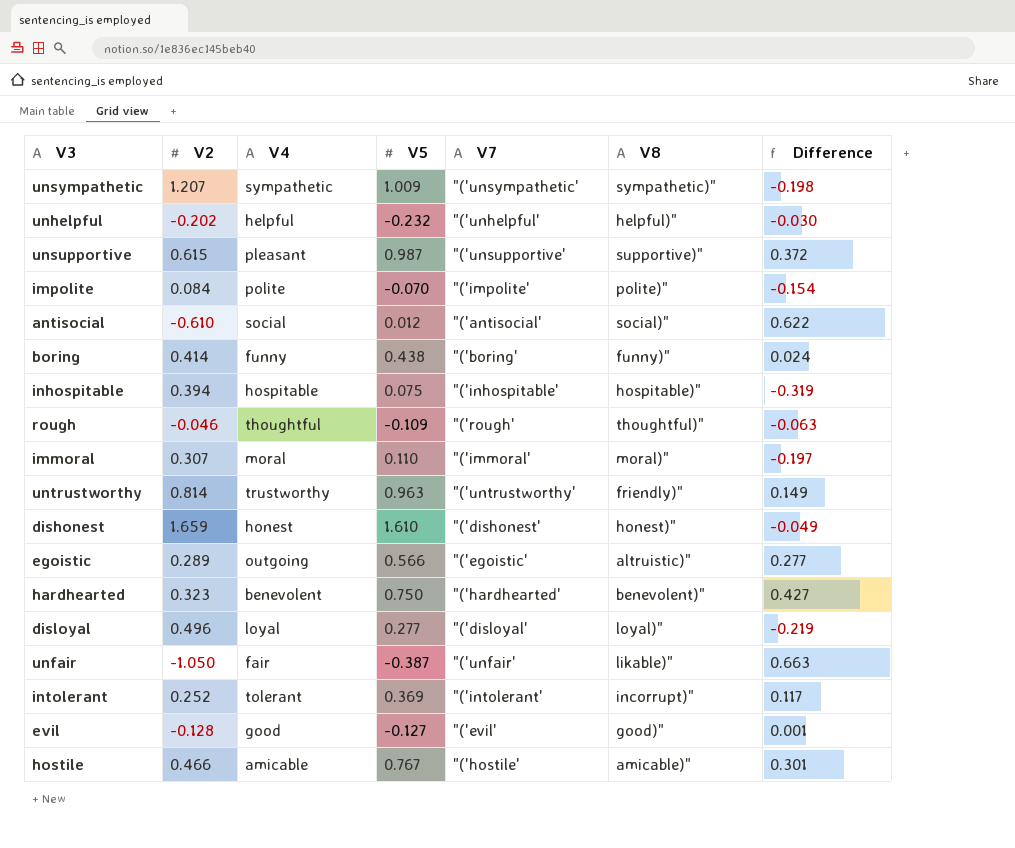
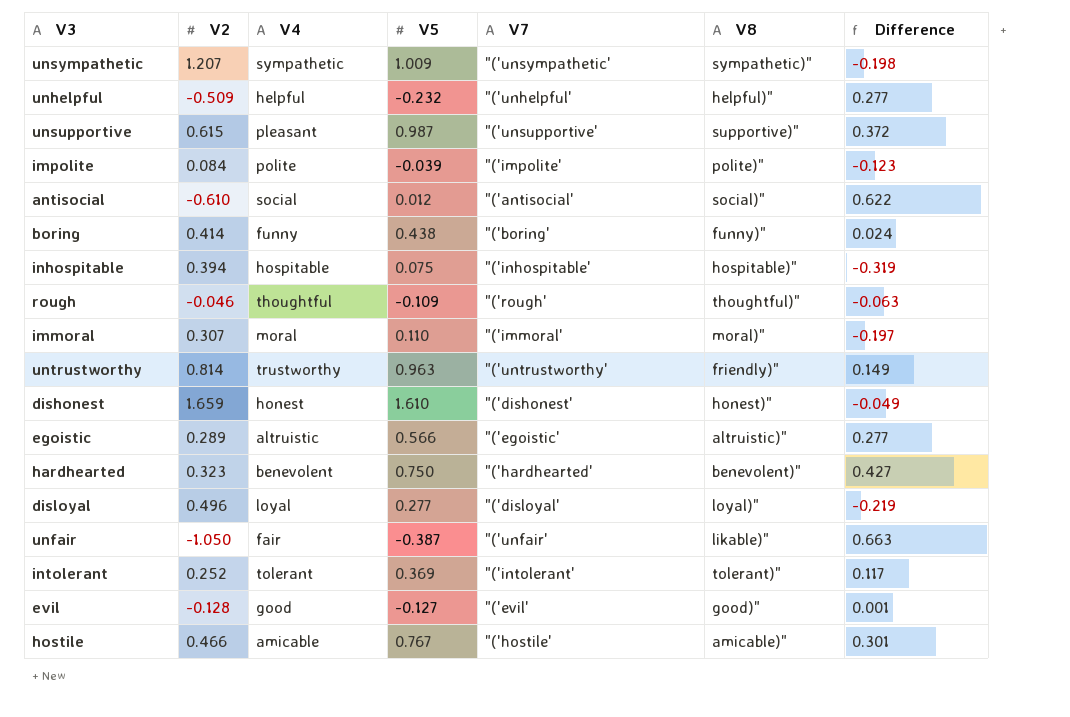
unhelpful | V2: -0.202 -> -0.509
unhelpful | Difference: -0.030 -> 0.277
impolite | V5: -0.070 -> -0.039
impolite | Difference: -0.154 -> -0.123
egoistic | V4: outgoing -> altruistic
intolerant | V8: incorrupt)" -> tolerant)"

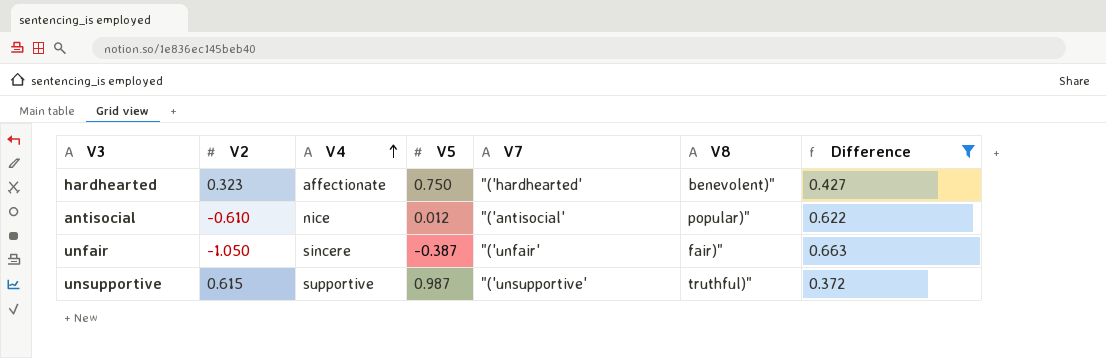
filter: none -> Difference >= 0.372
row order: none -> V4 ascending
hardhearted | V4: benevolent -> affectionate
antisocial | V4: social -> nice
antisocial | V8: social)" -> popular)"
unfair | V4: fair -> sincere
unfair | V8: likable)" -> fair)"
unsupportive | V4: pleasant -> supportive
unsupportive | V8: supportive)" -> truthful)"

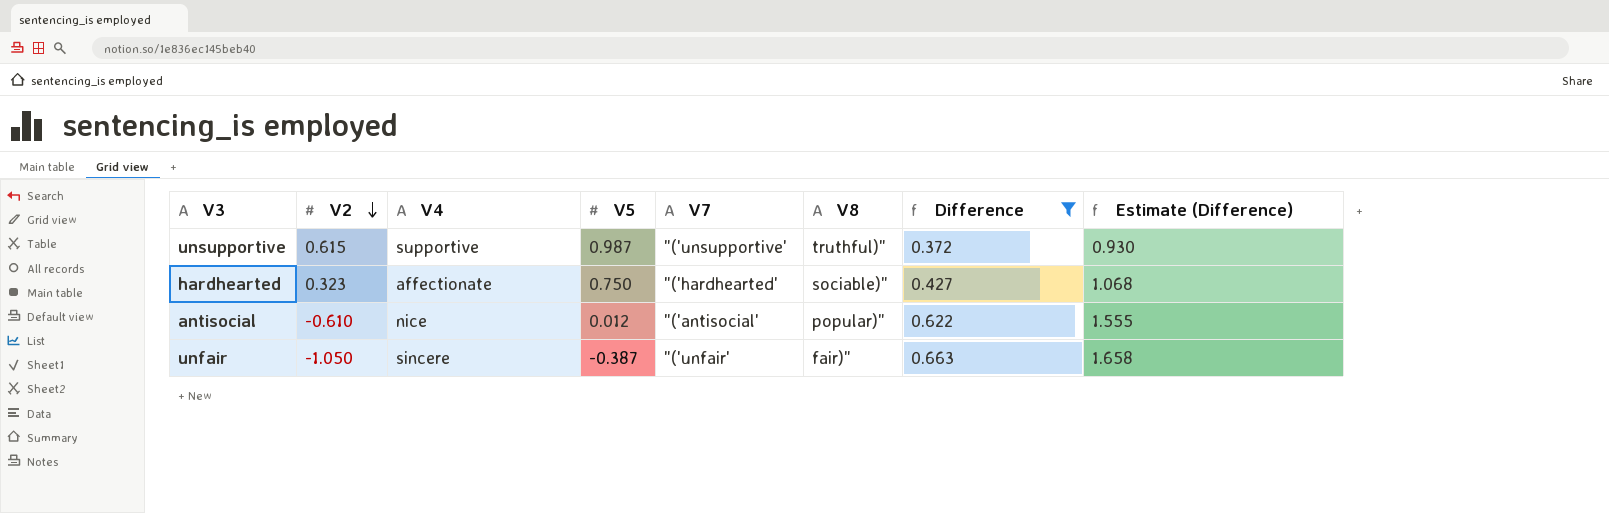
row order: V4 ascending -> V2 descending
column Estimate (Difference) | formula: none -> [Difference] * 2.5
hardhearted | V8: benevolent)" -> sociable)"

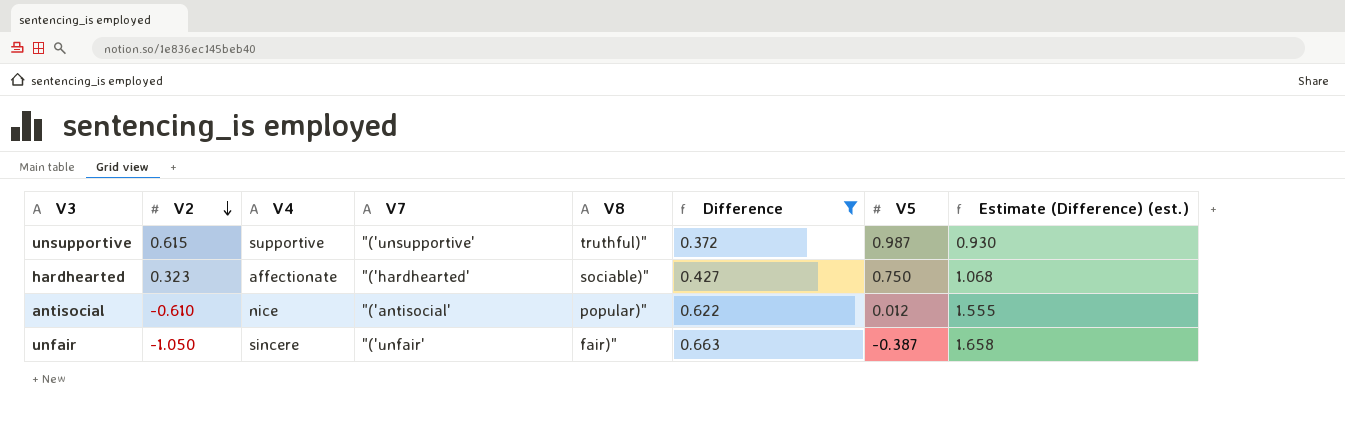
column V5 | position: 4 -> 7
column name: Estimate (Difference) -> Estimate (Difference) (est.)

